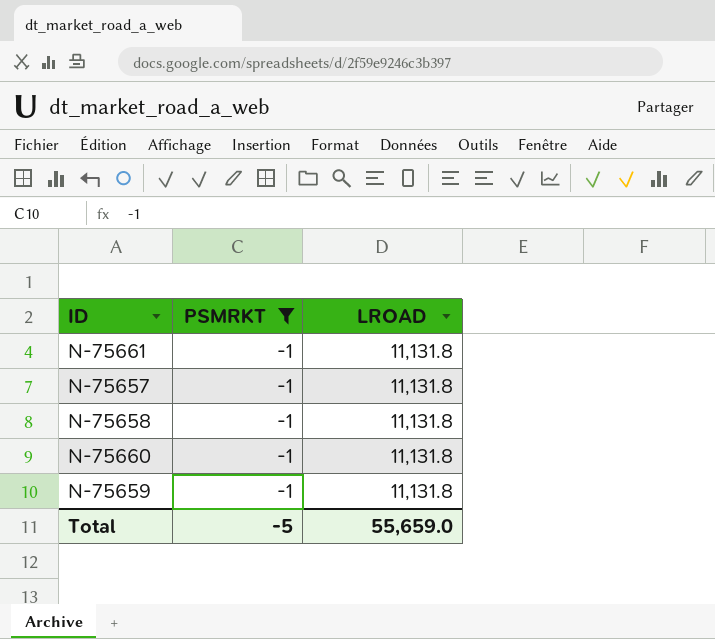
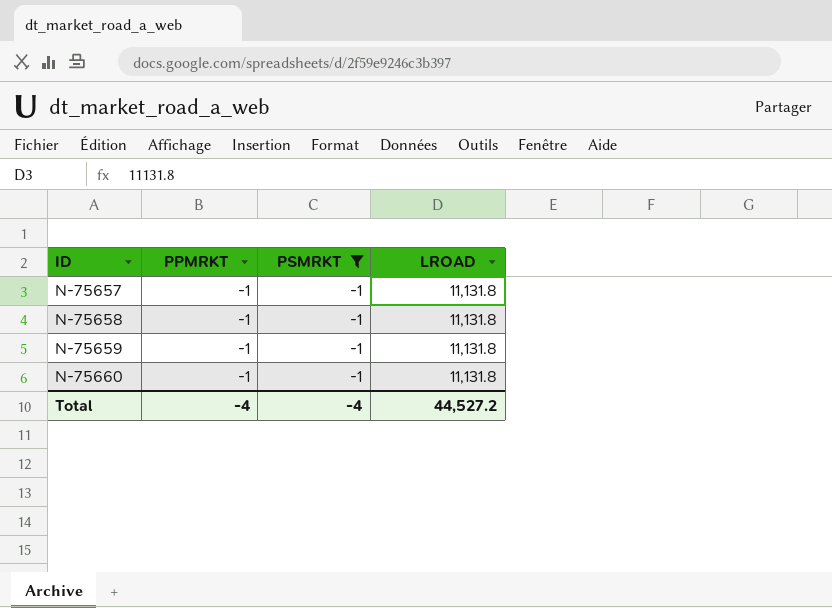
row order: none -> ID ascending
column PPMRKT | position: none -> 2
row N-75661: -1 | 11,131.8 -> none
Total | PSMRKT: -5 -> -4
Total | LROAD: 55,659.0 -> 44,527.2

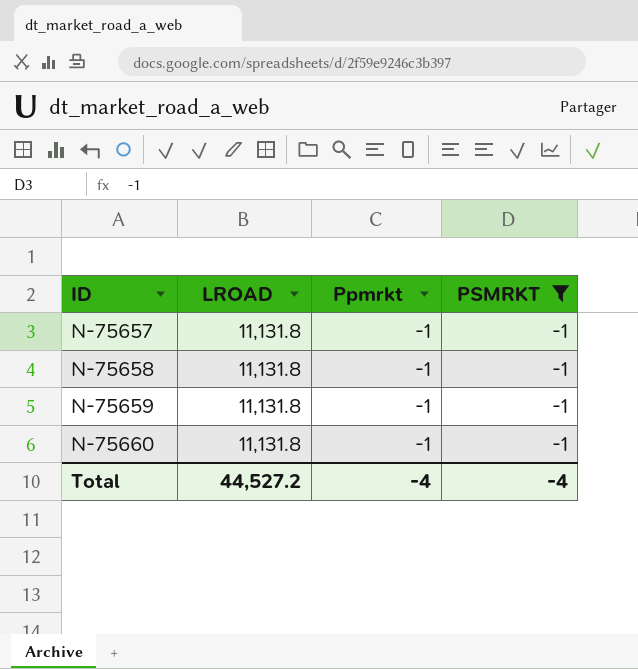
column LROAD | position: 4 -> 2
column name: PPMRKT -> Ppmrkt

